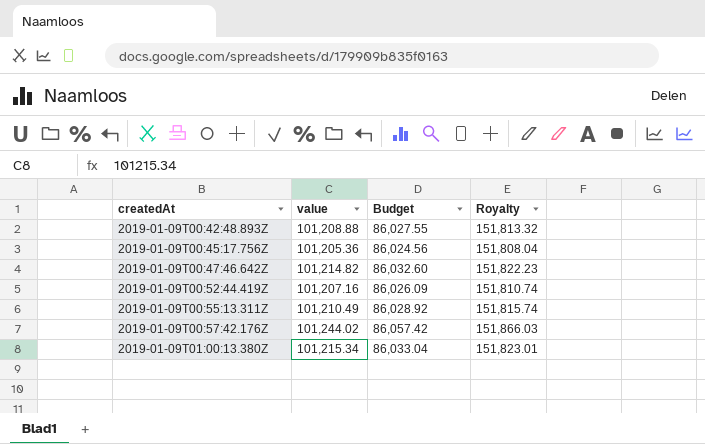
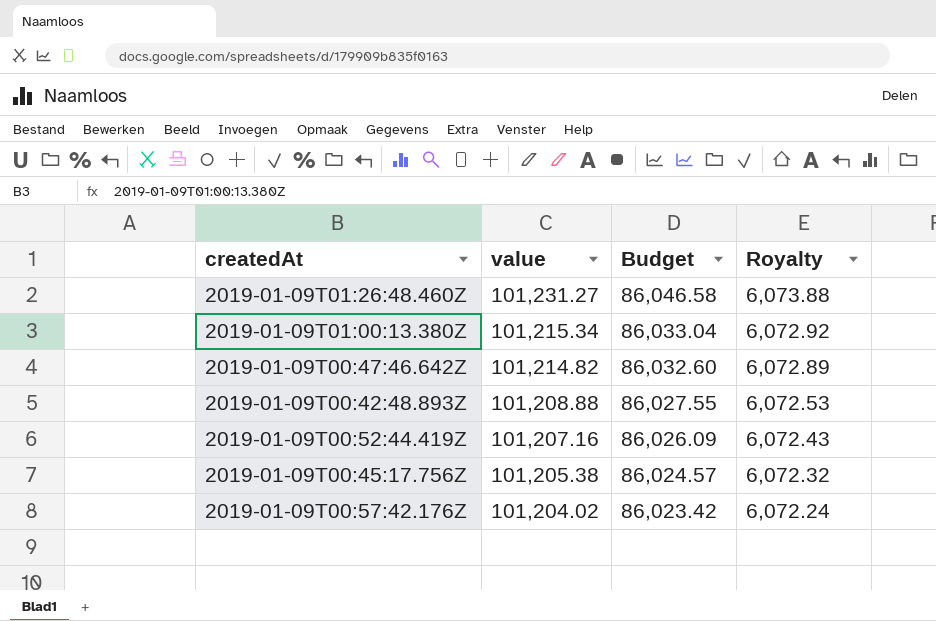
row order: createdAt ascending -> value descending
column Royalty | formula: [value] * 1.5 -> [value] * 0.06
row 2019-01-09T00:55:13.311Z: 101,210.49 | 86,028.92 | 151,815.74 -> none
row 2019-01-09T01:26:48.460Z: none -> 101,231.27 | 86,046.58 | 6,073.88
2019-01-09T00:45:17.756Z | value: 101,205.36 -> 101,205.38
2019-01-09T00:45:17.756Z | Budget: 86,024.56 -> 86,024.57
2019-01-09T00:57:42.176Z | value: 101,244.02 -> 101,204.02
2019-01-09T00:57:42.176Z | Budget: 86,057.42 -> 86,023.42

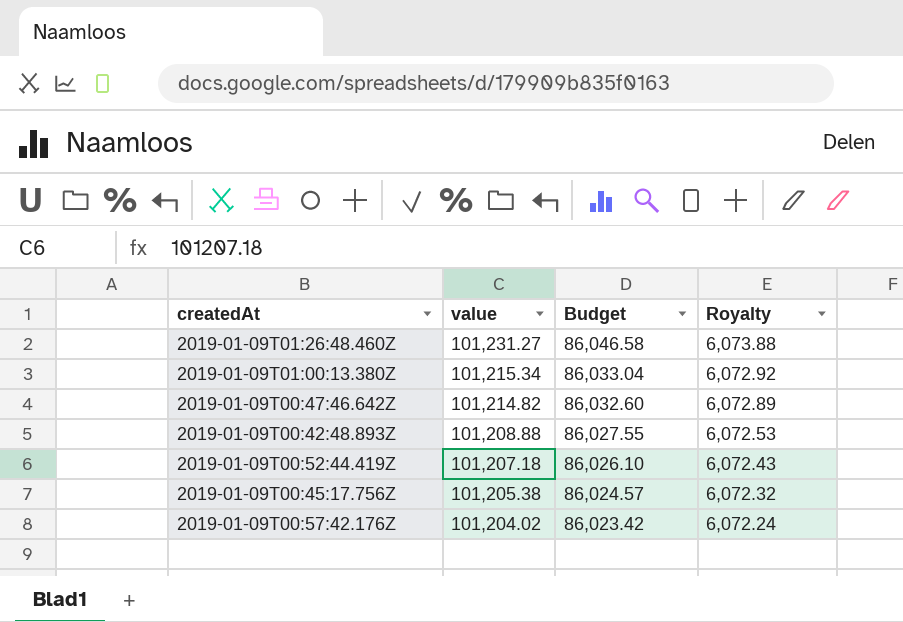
2019-01-09T00:52:44.419Z | value: 101,207.16 -> 101,207.18
2019-01-09T00:52:44.419Z | Budget: 86,026.09 -> 86,026.10

